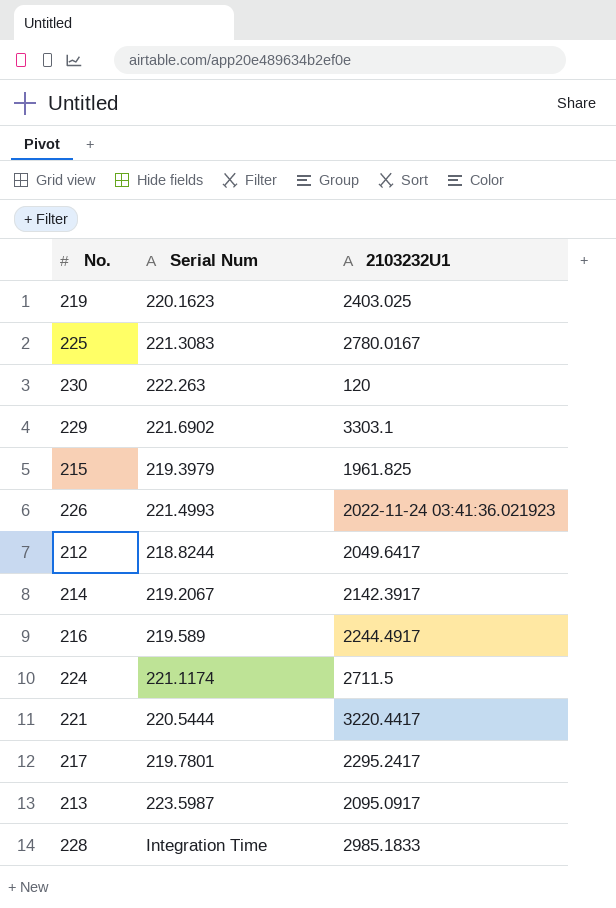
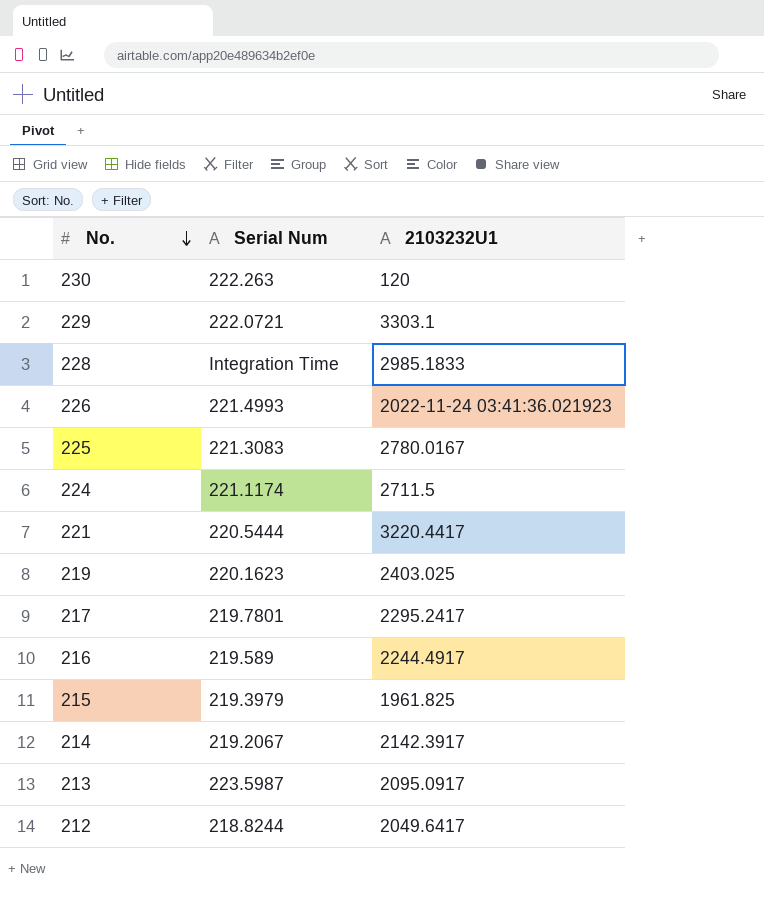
row order: none -> No. descending
229 | Serial Num: 221.6902 -> 222.0721

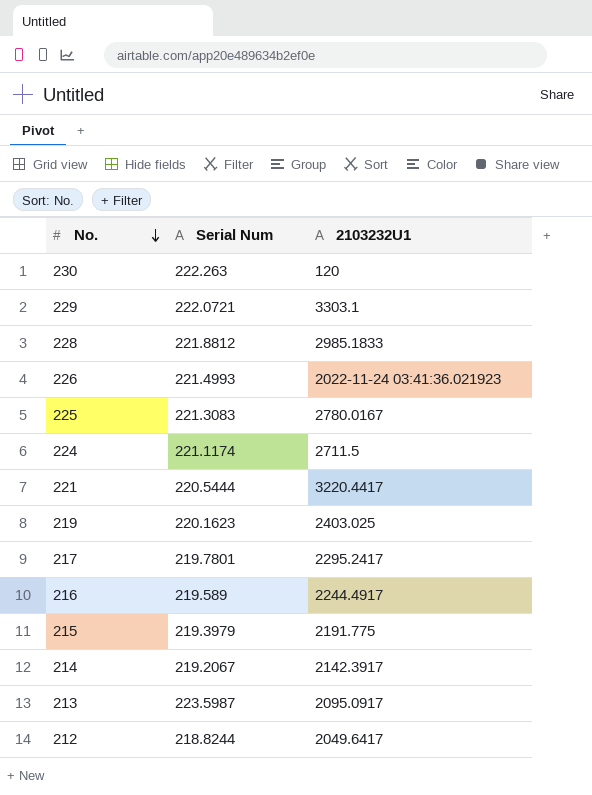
228 | Serial Num: Integration Time -> 221.8812
215 | 2103232U1: 1961.825 -> 2191.775

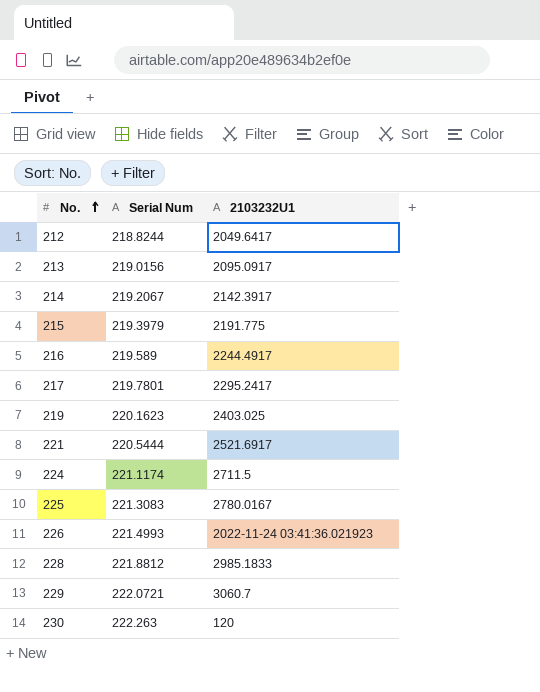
row order: No. descending -> No. ascending
213 | Serial Num: 223.5987 -> 219.0156
221 | 2103232U1: 3220.4417 -> 2521.6917
229 | 2103232U1: 3303.1 -> 3060.7

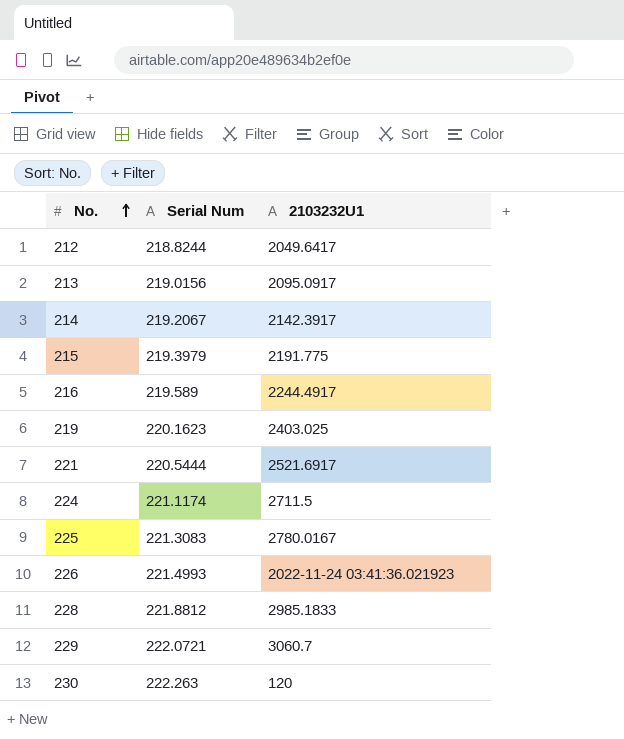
row 217: 219.7801 | 2295.2417 -> none

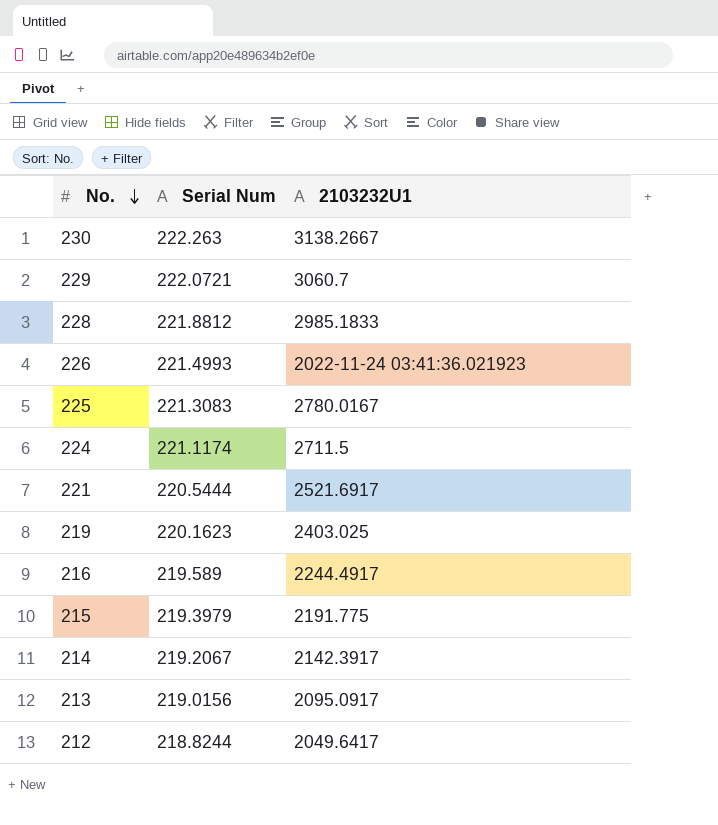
row order: No. ascending -> No. descending
230 | 2103232U1: 120 -> 3138.2667

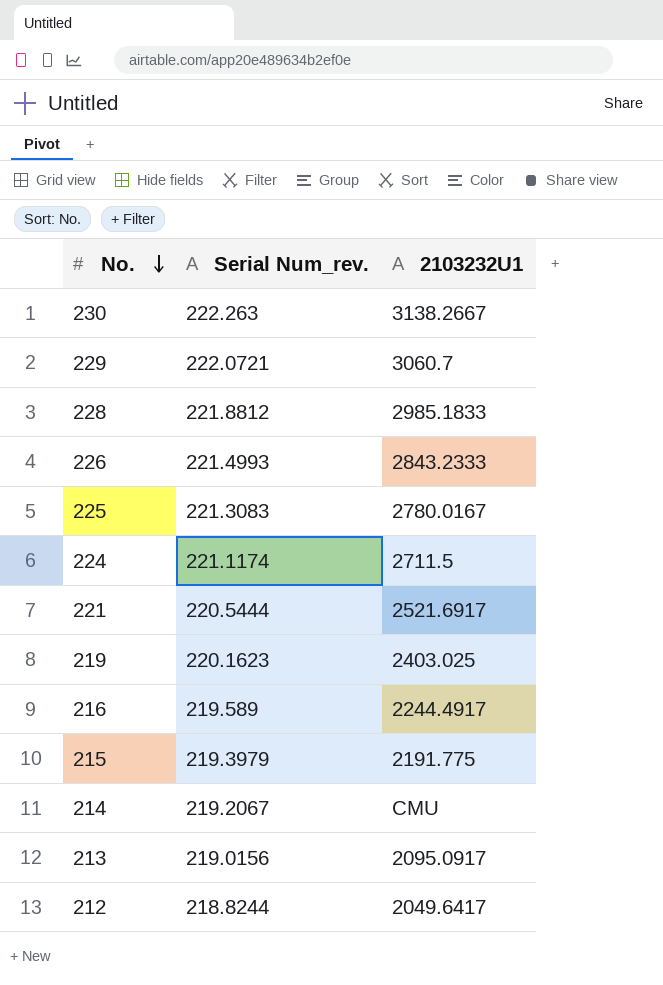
column name: Serial Num -> Serial Num_rev.
226 | 2103232U1: 2022-11-24 03:41:36.021923 -> 2843.2333
214 | 2103232U1: 2142.3917 -> CMU

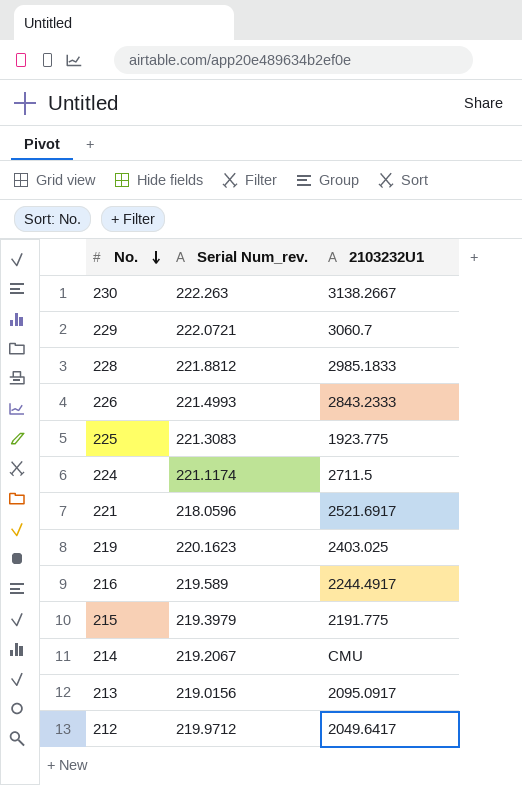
225 | 2103232U1: 2780.0167 -> 1923.775
221 | Serial Num_rev.: 220.5444 -> 218.0596
212 | Serial Num_rev.: 218.8244 -> 219.9712

